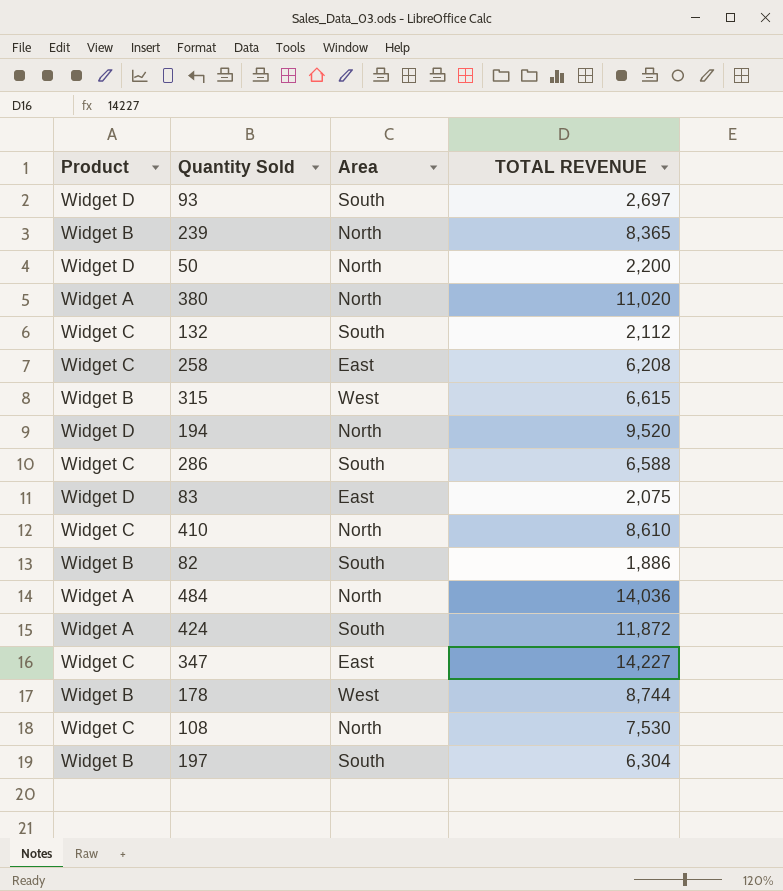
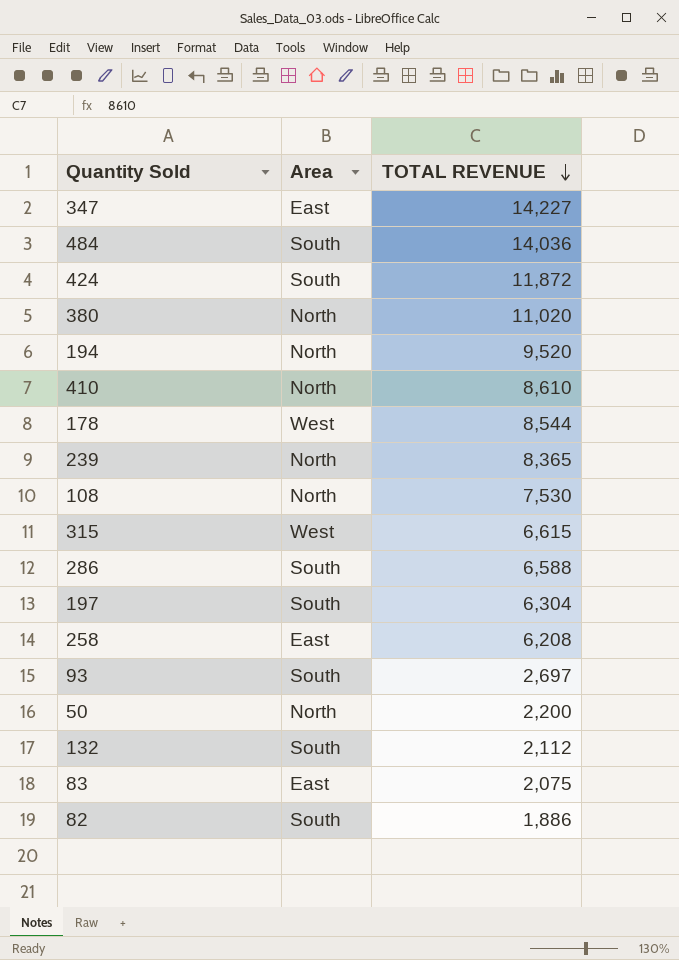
row order: none -> TOTAL REVENUE descending
column Product | position: 1 -> none
484 | Area: North -> South
178 | TOTAL REVENUE: 8,744 -> 8,544

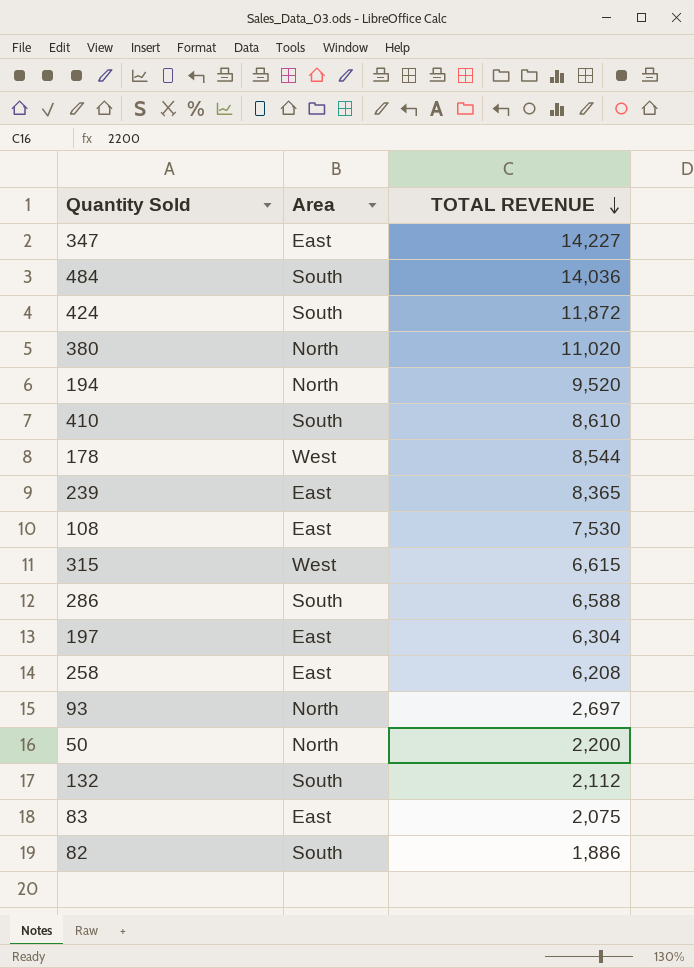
410 | Area: North -> South
239 | Area: North -> East
108 | Area: North -> East
197 | Area: South -> East
93 | Area: South -> North

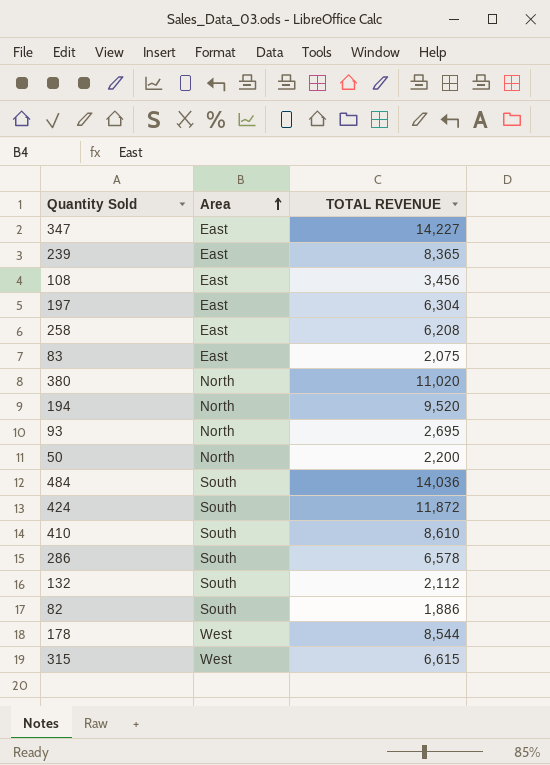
row order: TOTAL REVENUE descending -> Area ascending
108 | TOTAL REVENUE: 7,530 -> 3,456
93 | TOTAL REVENUE: 2,697 -> 2,695
286 | TOTAL REVENUE: 6,588 -> 6,578

